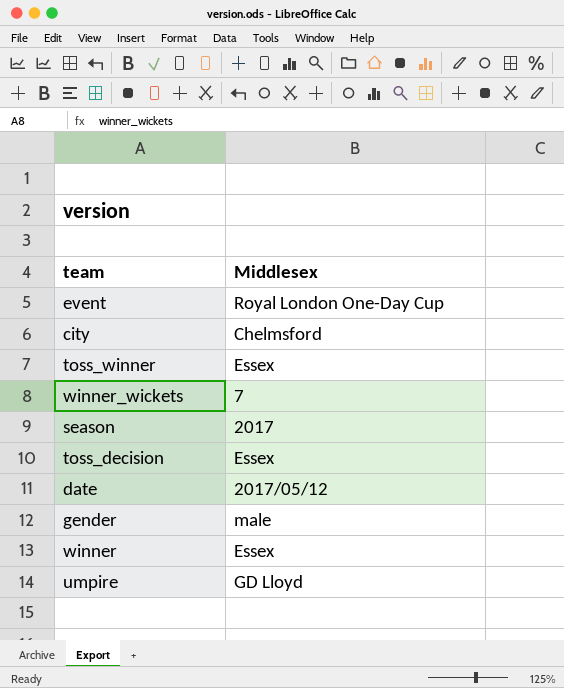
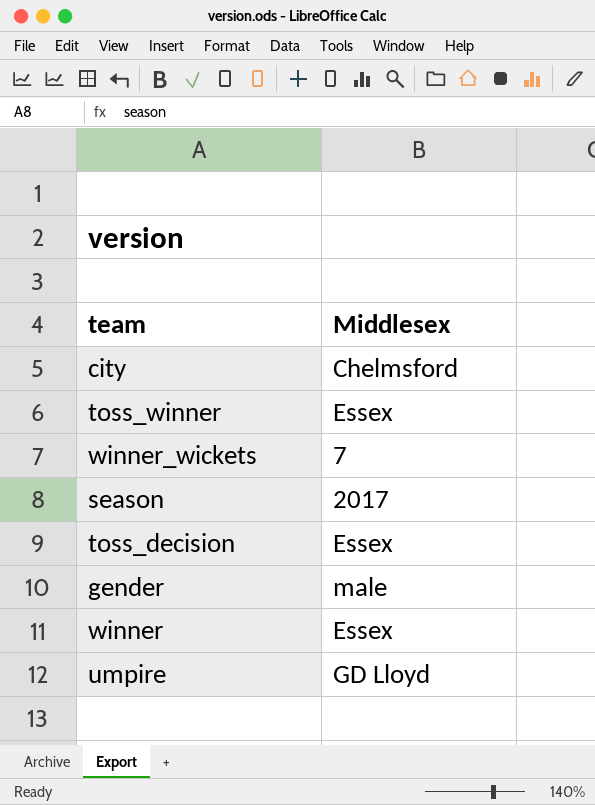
row event: Royal London One-Day Cup -> none
row date: 2017/05/12 -> none

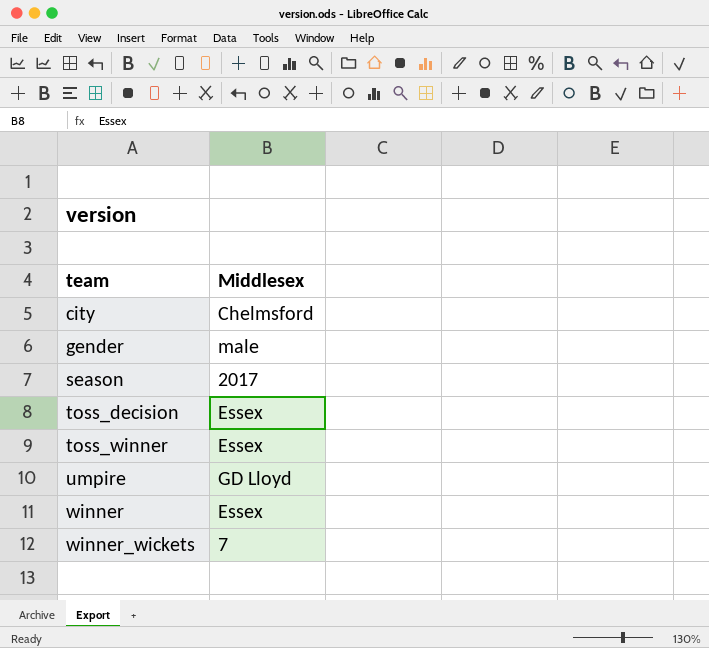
row order: none -> team ascending

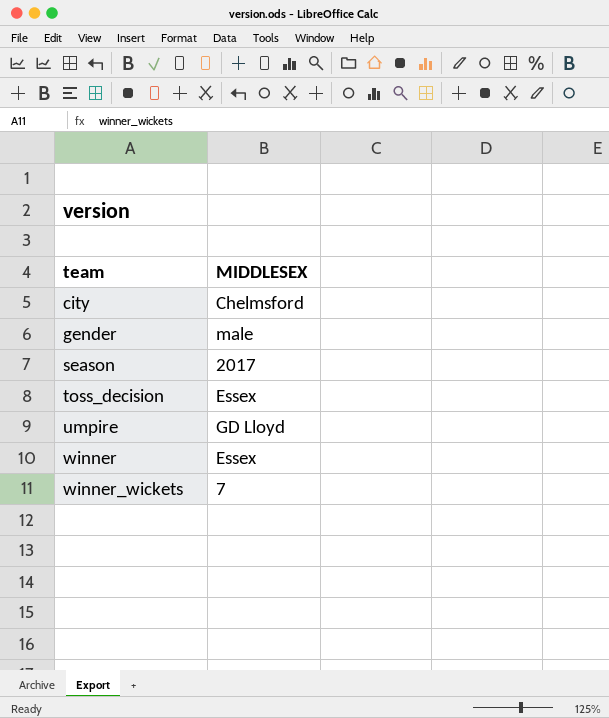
column name: Middlesex -> MIDDLESEX
row toss_winner: Essex -> none

